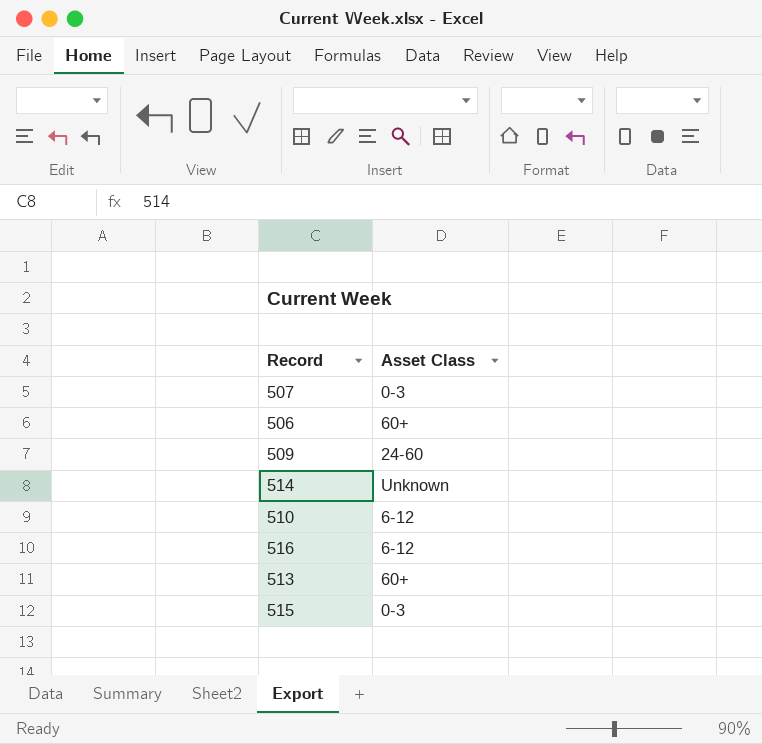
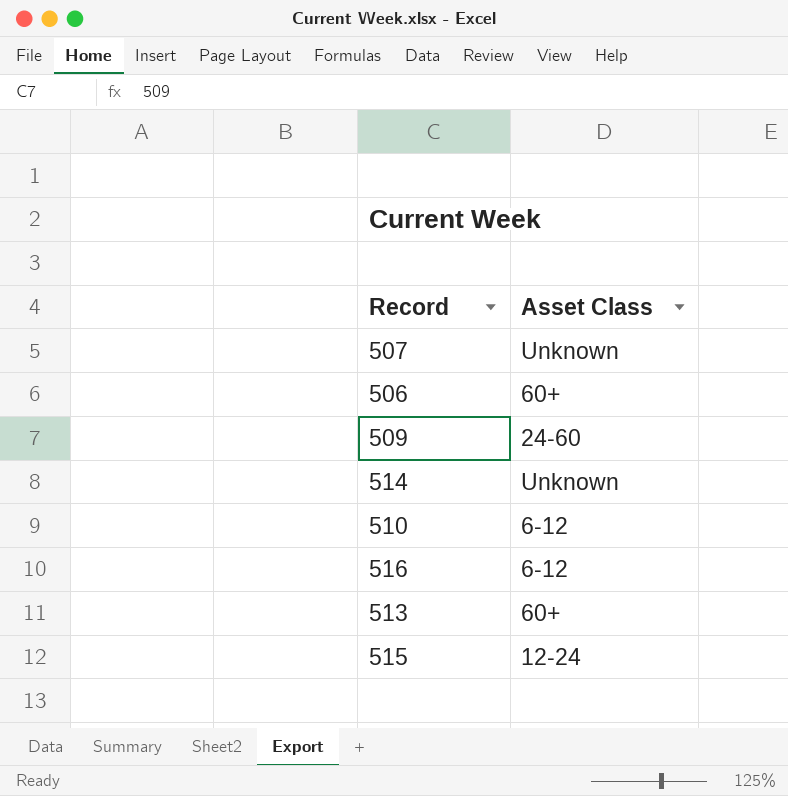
507 | Asset Class: 0-3 -> Unknown
515 | Asset Class: 0-3 -> 12-24

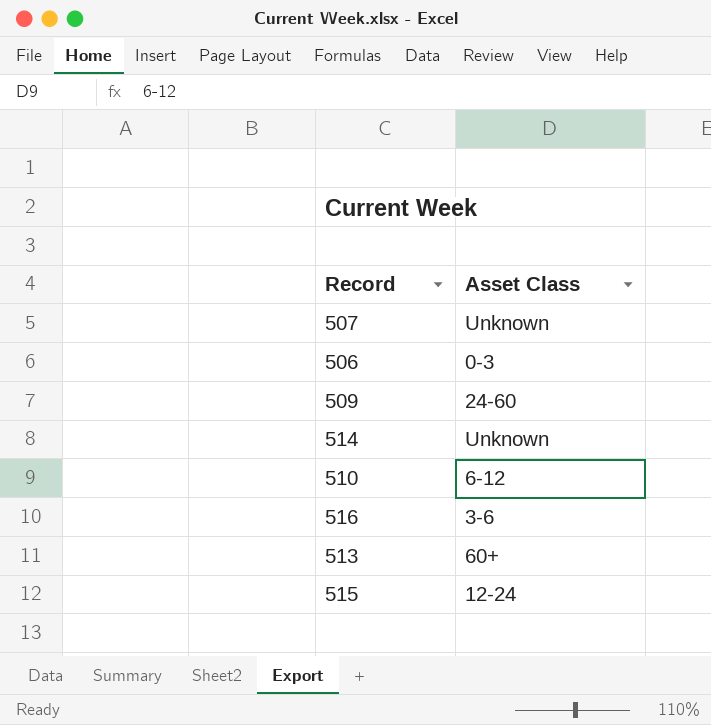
506 | Asset Class: 60+ -> 0-3
516 | Asset Class: 6-12 -> 3-6

